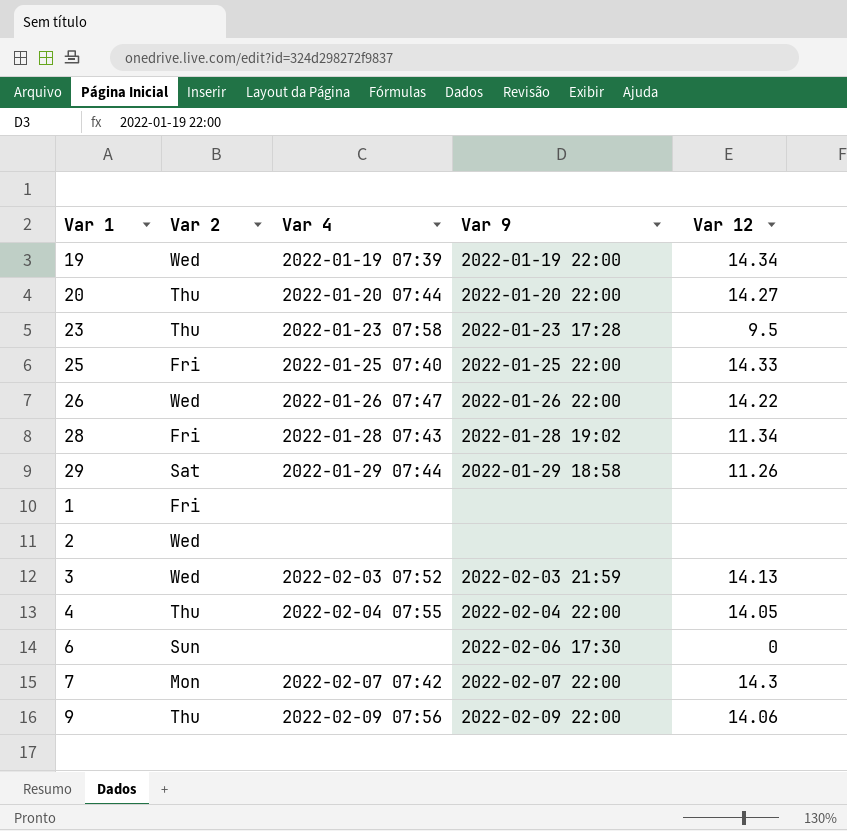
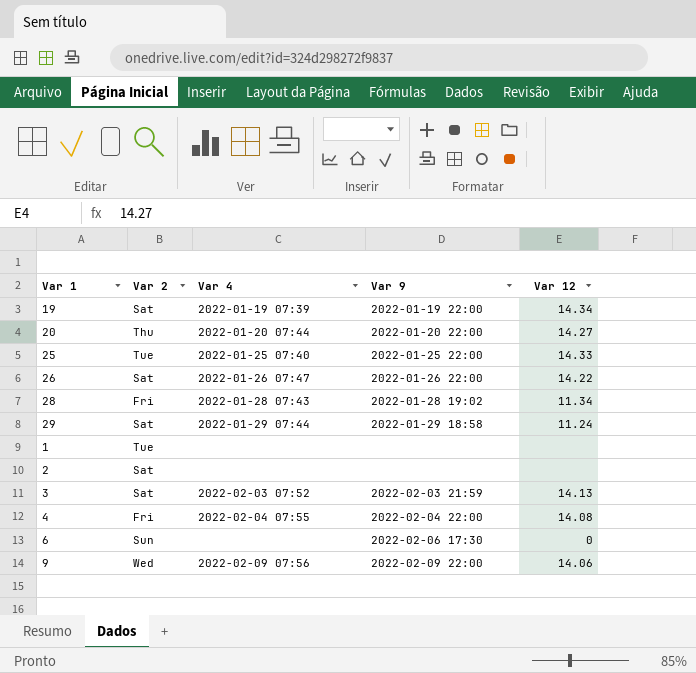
row 23: Thu | 2022-01-23 07:58 | 2022-01-23 17:28 | 9.5 -> none
row 7: Mon | 2022-02-07 07:42 | 2022-02-07 22:00 | 14.3 -> none
19 | Var 2: Wed -> Sat
25 | Var 2: Fri -> Tue
26 | Var 2: Wed -> Sat
29 | Var 12: 11.26 -> 11.24
1 | Var 2: Fri -> Tue
2 | Var 2: Wed -> Sat
3 | Var 2: Wed -> Sat
4 | Var 2: Thu -> Fri
4 | Var 12: 14.05 -> 14.08
9 | Var 2: Thu -> Wed

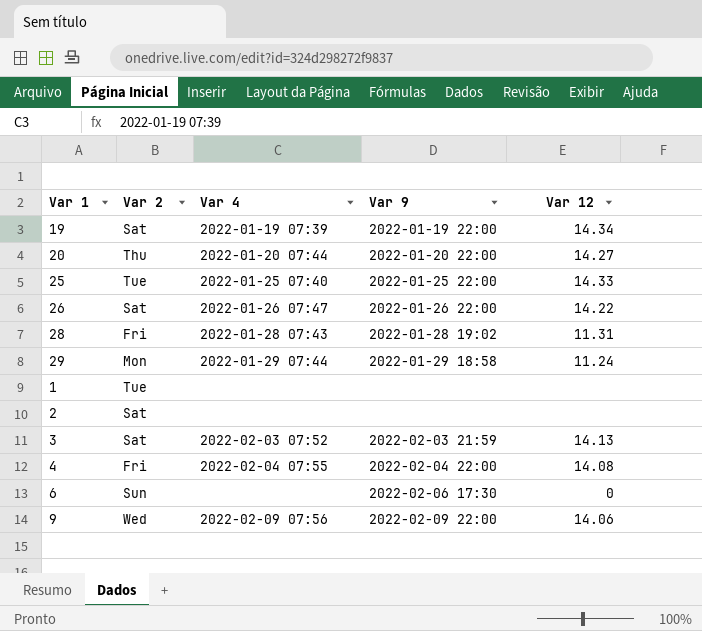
28 | Var 12: 11.34 -> 11.31
29 | Var 2: Sat -> Mon

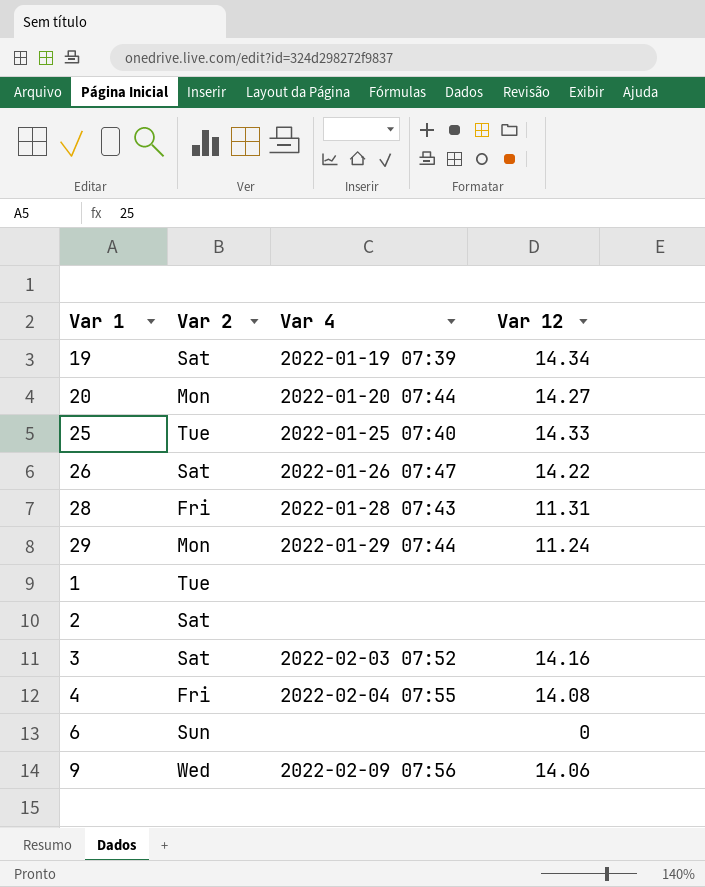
column Var 9 | position: 4 -> none
20 | Var 2: Thu -> Mon
3 | Var 12: 14.13 -> 14.16

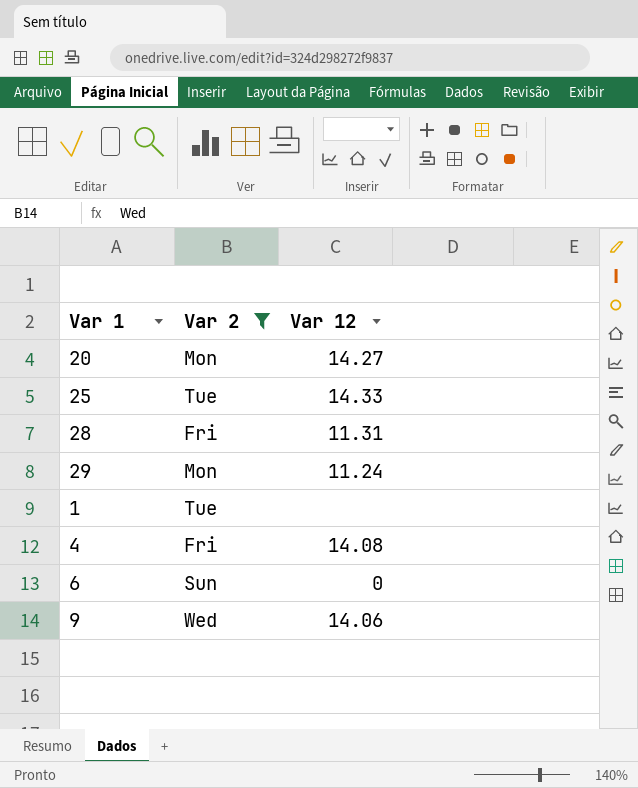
filter: none -> Var 2 != Sat
column Var 4 | position: 3 -> none

